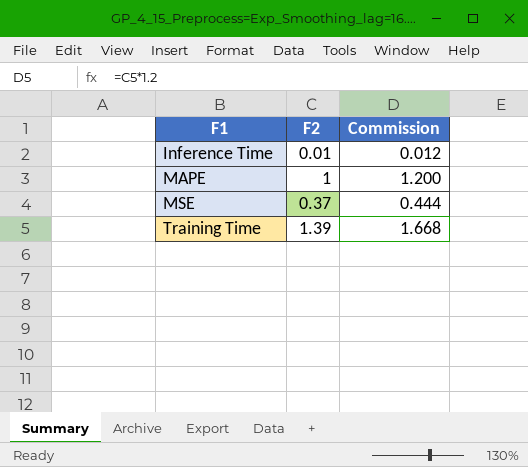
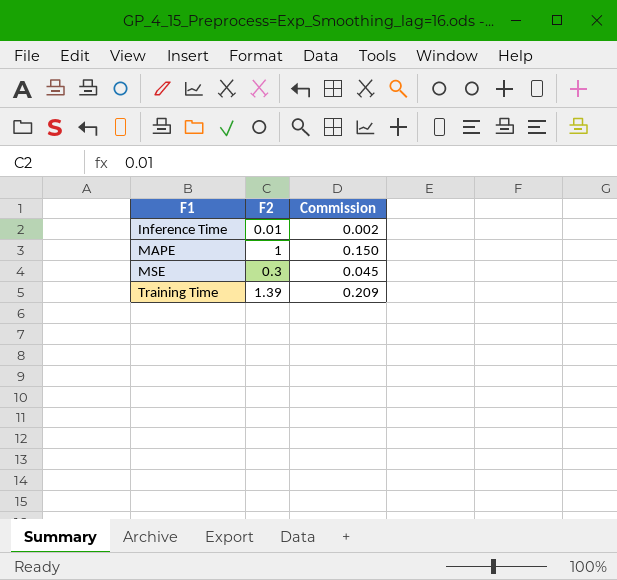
column Commission | formula: [F2] * 1.2 -> [F2] * 0.15
MSE | F2: 0.37 -> 0.3

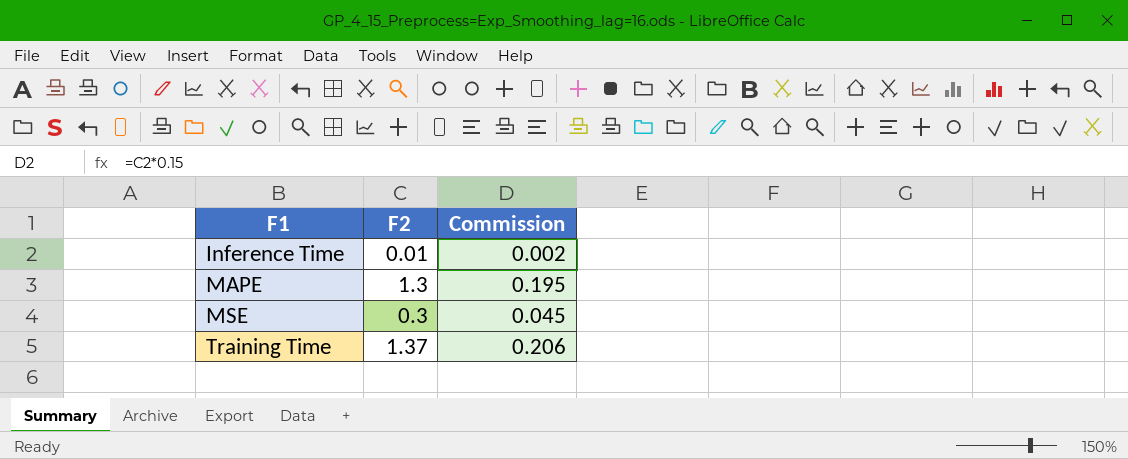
MAPE | F2: 1 -> 1.3
MAPE | Commission: 0.150 -> 0.195
Training Time | F2: 1.39 -> 1.37
Training Time | Commission: 0.209 -> 0.206

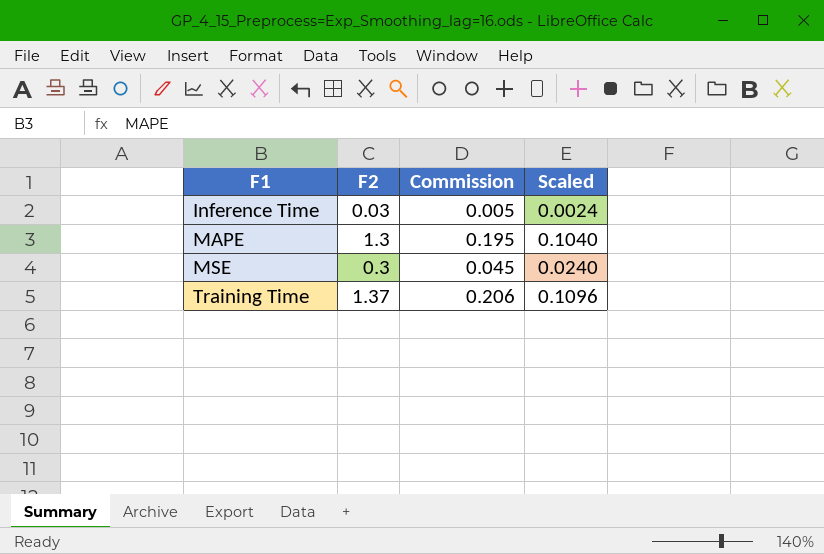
column Scaled | formula: none -> [F2] * 0.08
Inference Time | F2: 0.01 -> 0.03
Inference Time | Commission: 0.002 -> 0.005

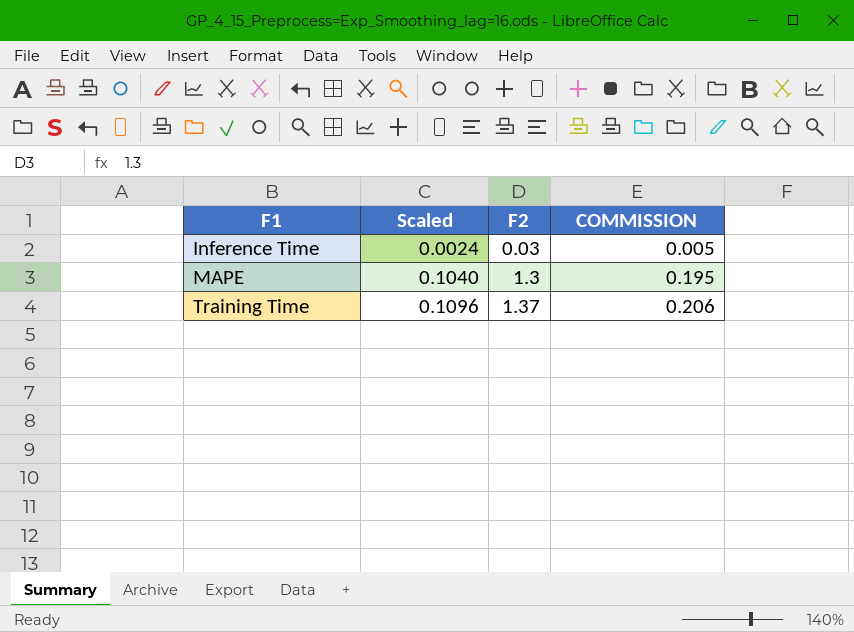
column Scaled | position: 4 -> 2
column name: Commission -> COMMISSION
row MSE: 0.3 | 0.045 | 0.0240 -> none

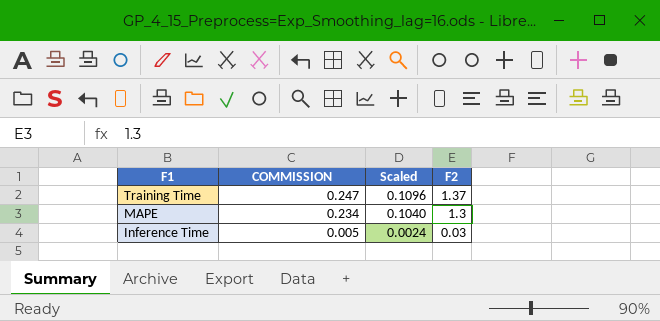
row order: F1 ascending -> F1 descending
column COMMISSION | formula: [F2] * 0.15 -> [F2] * 0.18
column COMMISSION | position: 4 -> 2

